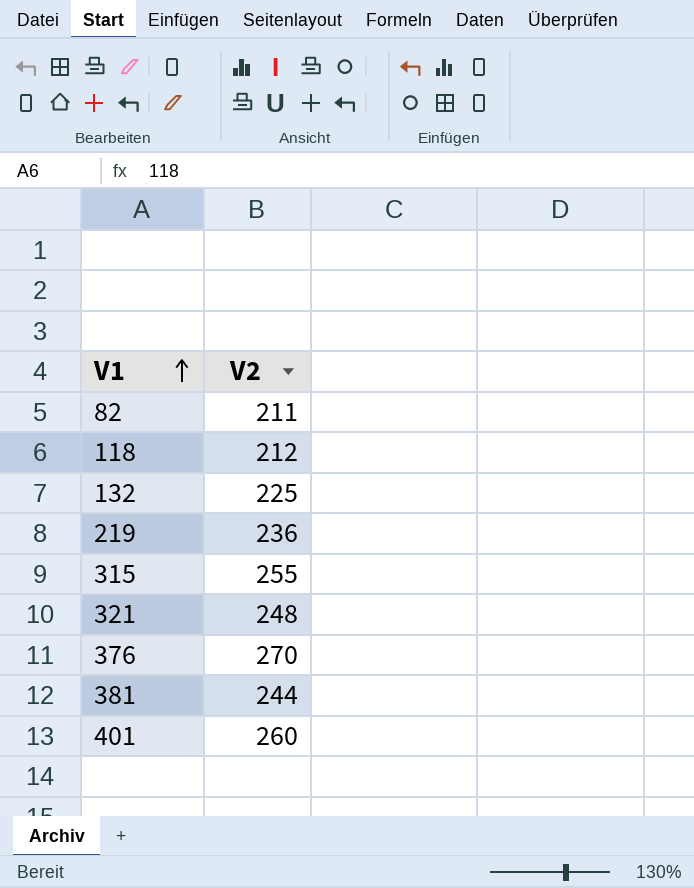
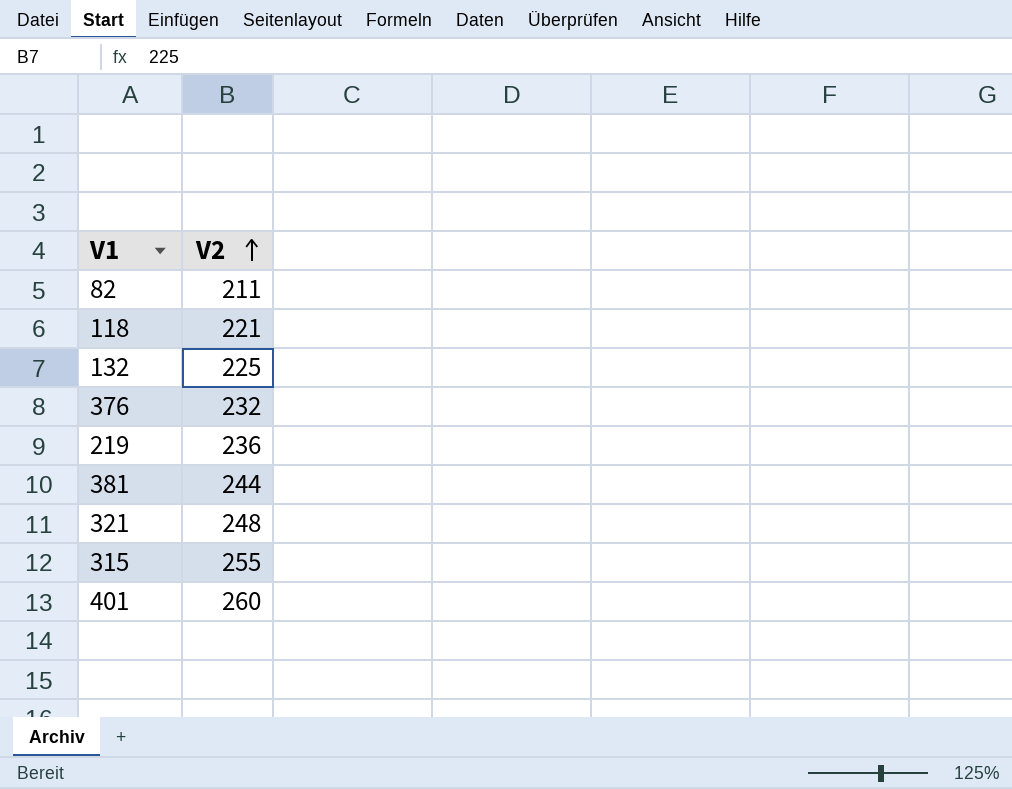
row order: V1 ascending -> V2 ascending
118 | V2: 212 -> 221
376 | V2: 270 -> 232

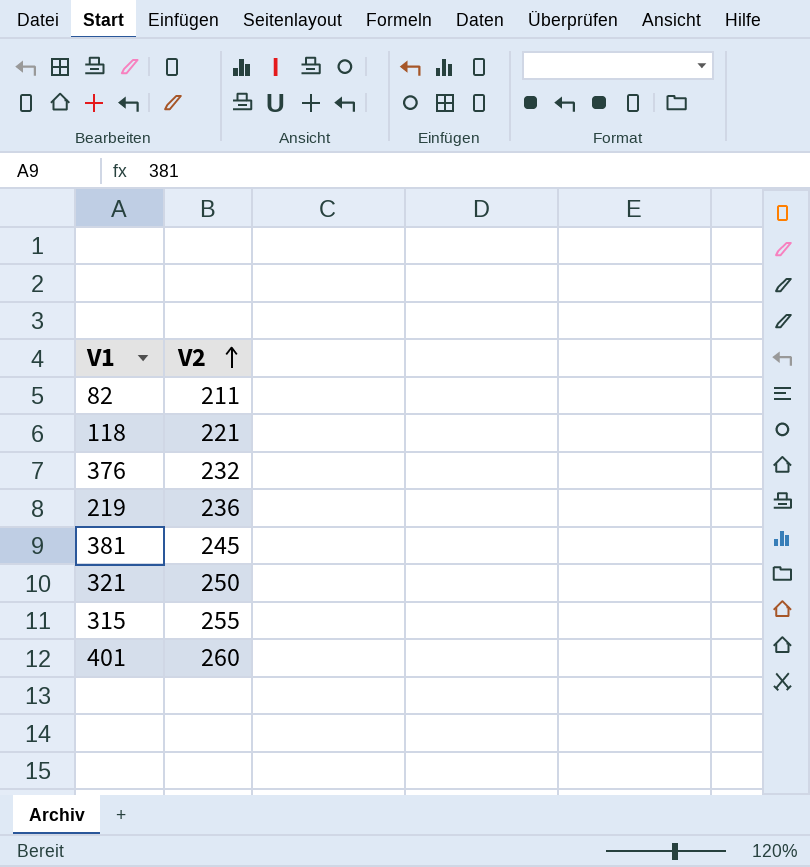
row 132: 225 -> none
381 | V2: 244 -> 245
321 | V2: 248 -> 250

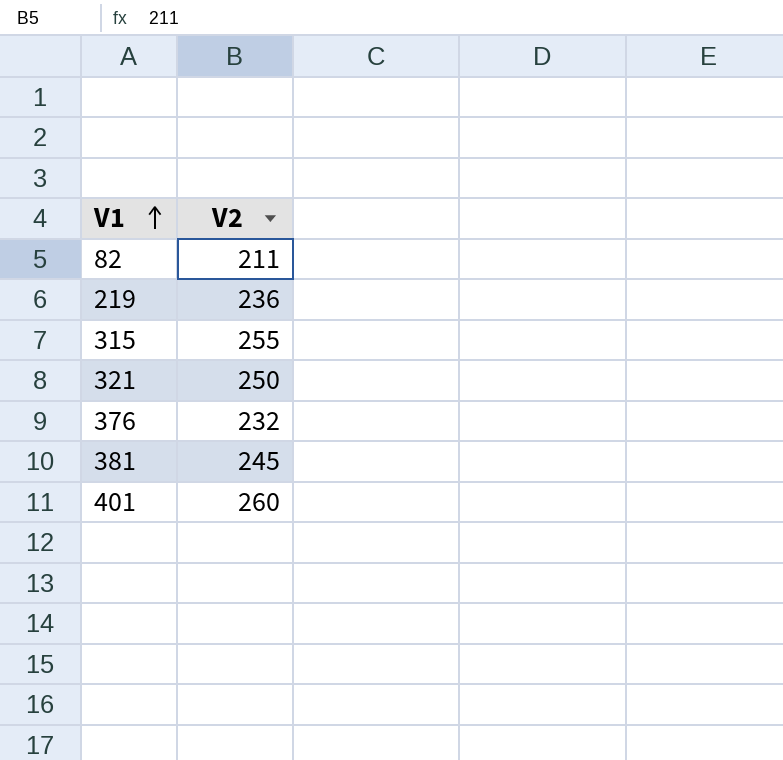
row order: V2 ascending -> V1 ascending
row 118: 221 -> none

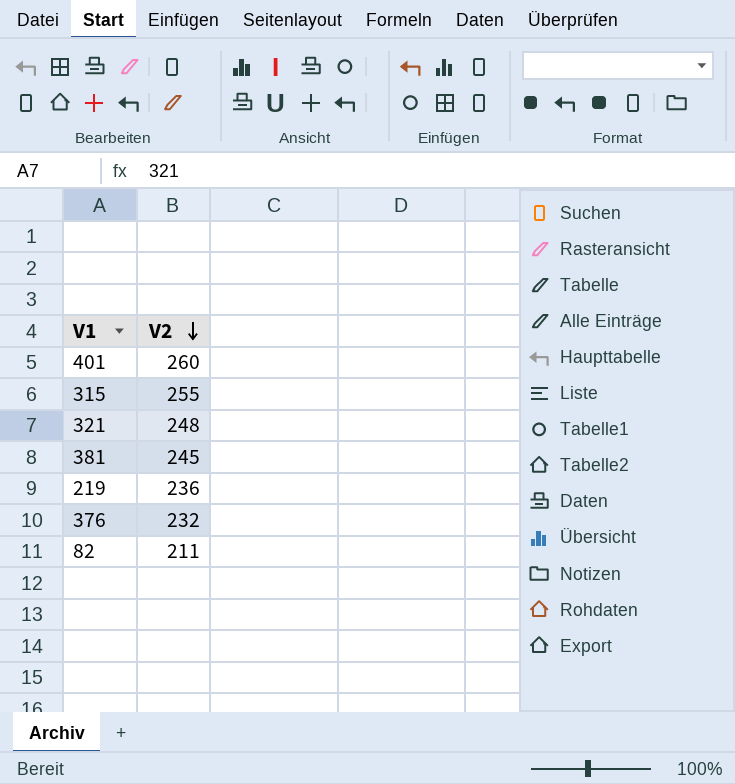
row order: V1 ascending -> V2 descending
321 | V2: 250 -> 248

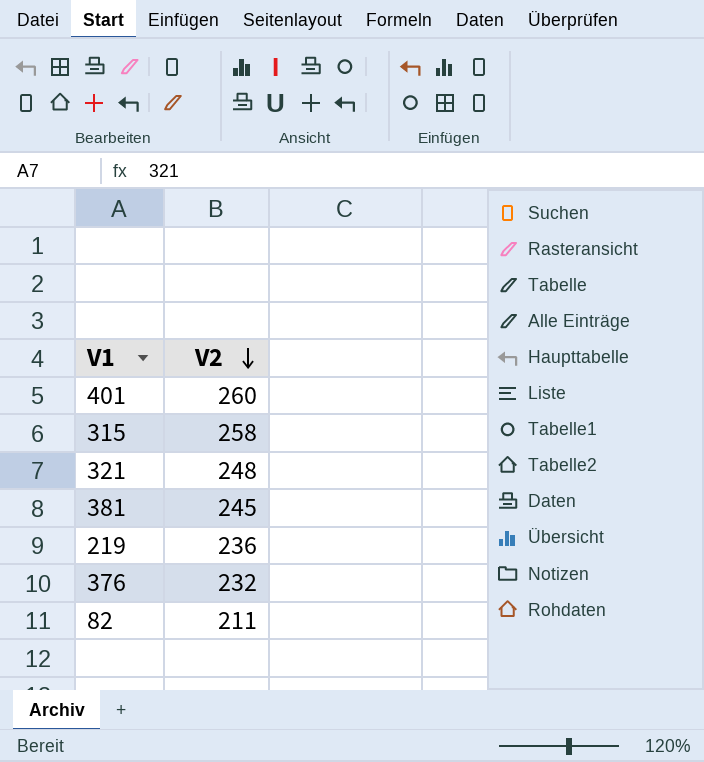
315 | V2: 255 -> 258

